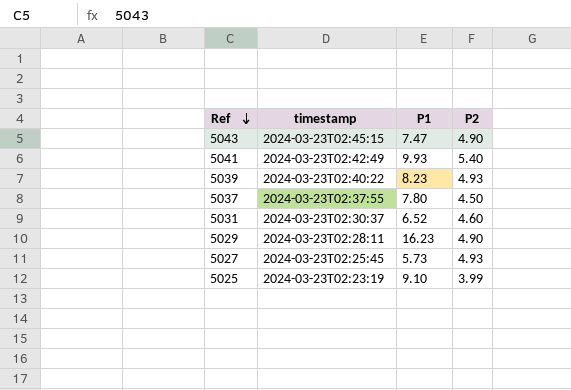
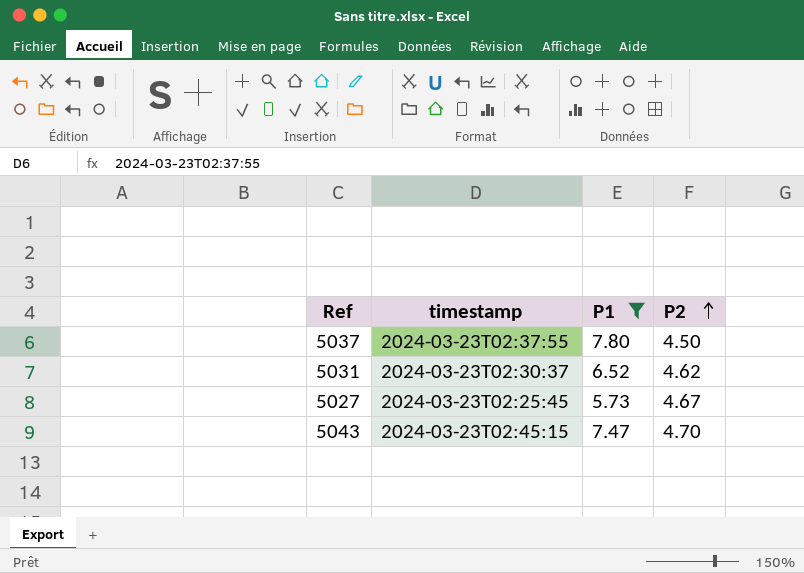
filter: none -> P1 <= 7.80
row order: Ref descending -> P2 ascending
5031 | P2: 4.60 -> 4.62
5027 | P2: 4.93 -> 4.67
5043 | P2: 4.90 -> 4.70

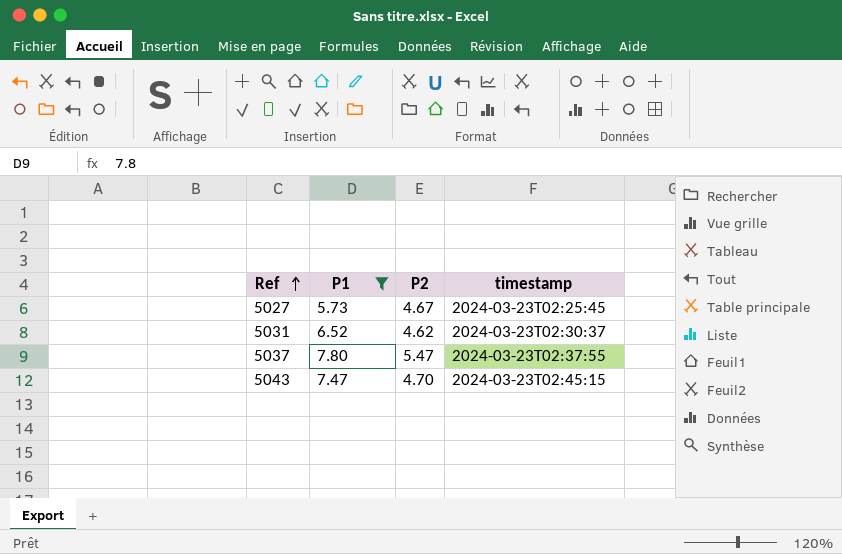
row order: P2 ascending -> Ref ascending
column timestamp | position: 2 -> 4
5037 | P2: 4.50 -> 5.47

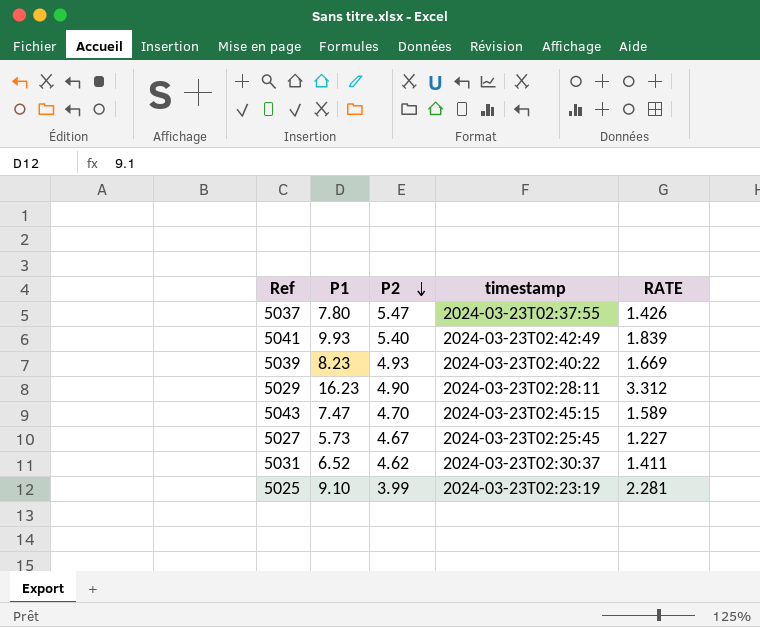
filter: P1 <= 7.80 -> none
row order: Ref ascending -> P2 descending
column RATE | formula: none -> [P1] / [P2]

